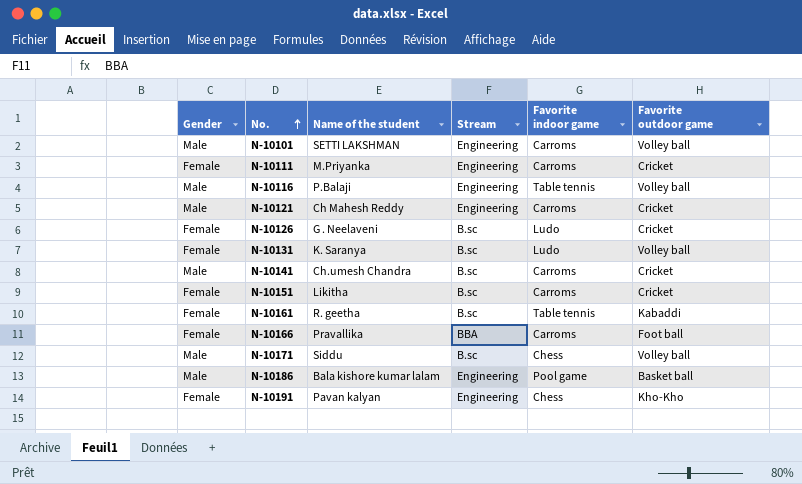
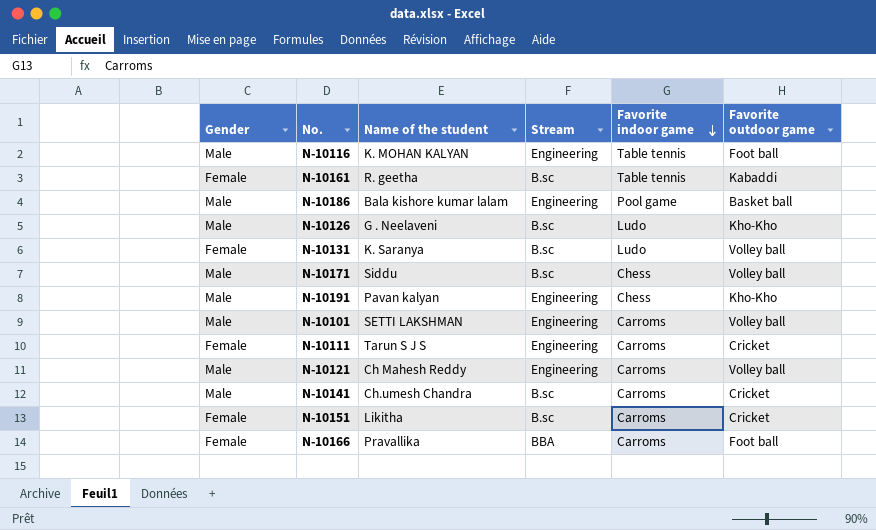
row order: No. ascending -> Favorite indoor game descending
N-10116 | Name of the student: P.Balaji -> K. MOHAN KALYAN
N-10116 | Favorite outdoor game: Volley ball -> Foot ball
N-10126 | Gender: Female -> Male
N-10126 | Favorite outdoor game: Cricket -> Kho-Kho
N-10191 | Gender: Female -> Male
N-10111 | Name of the student: M.Priyanka -> Tarun S J S
N-10121 | Favorite outdoor game: Cricket -> Volley ball

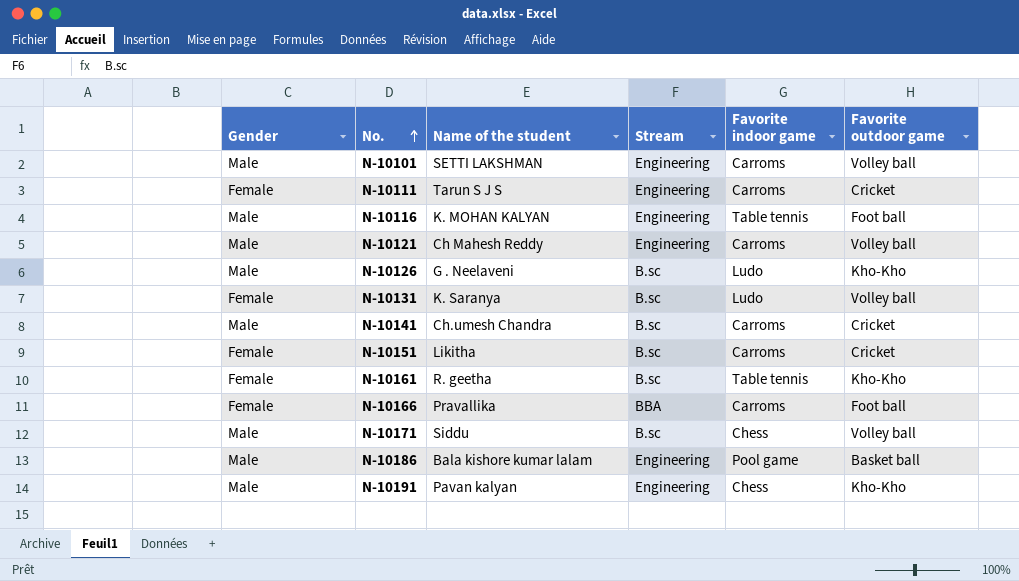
row order: Favorite indoor game descending -> No. ascending
N-10161 | Favorite outdoor game: Kabaddi -> Kho-Kho

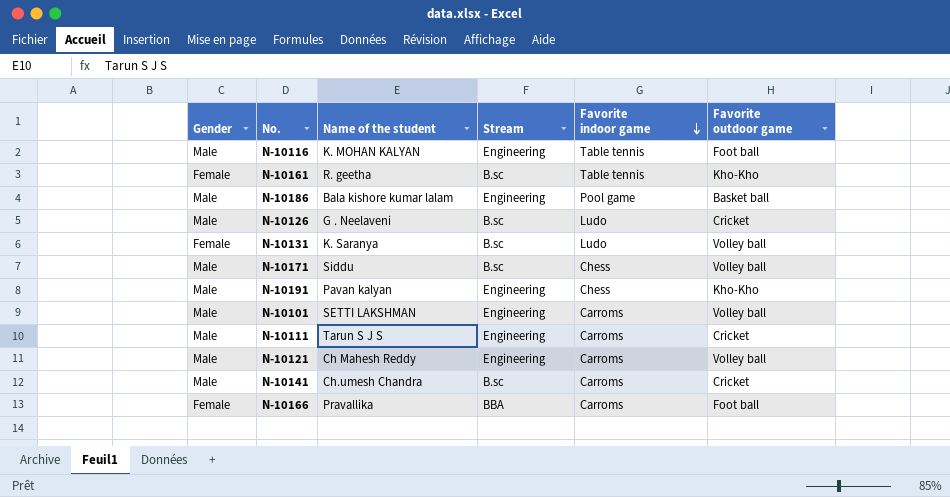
row order: No. ascending -> Favorite indoor game descending
row N-10151: Female | Likitha | B.sc | Carroms | Cricket -> none
N-10126 | Favorite outdoor game: Kho-Kho -> Cricket
N-10111 | Gender: Female -> Male

